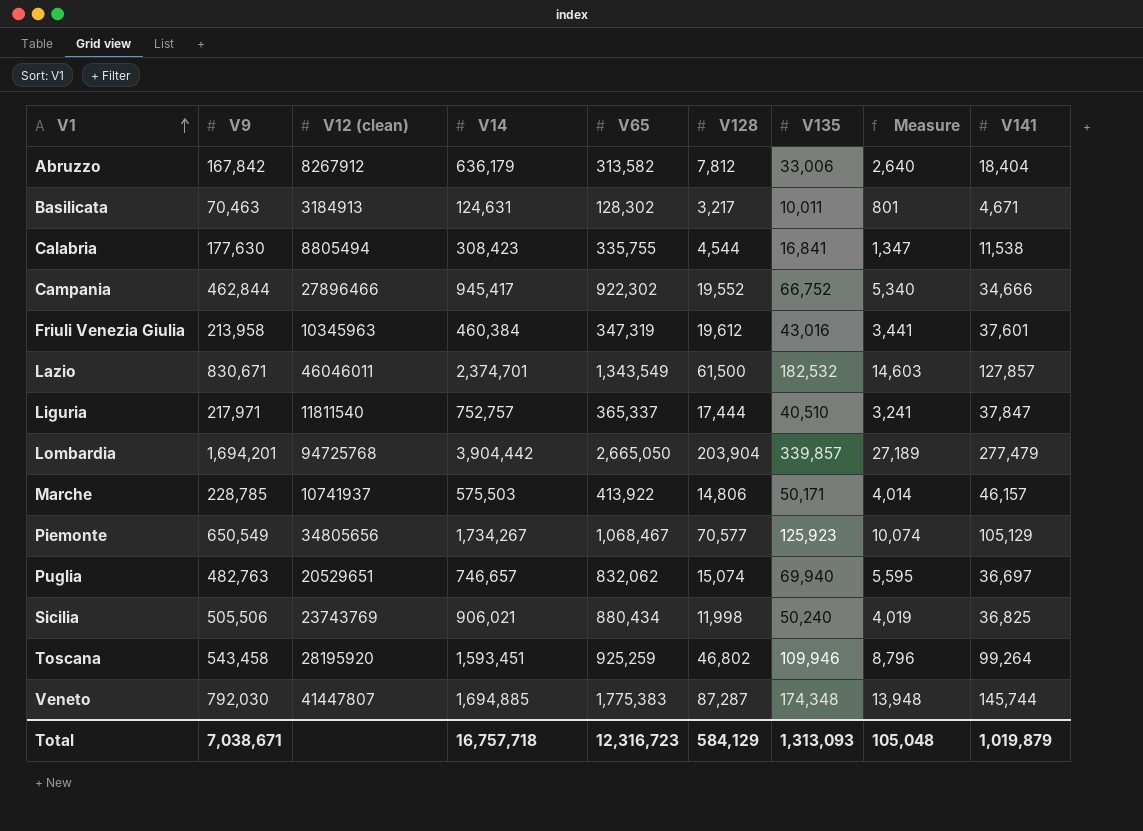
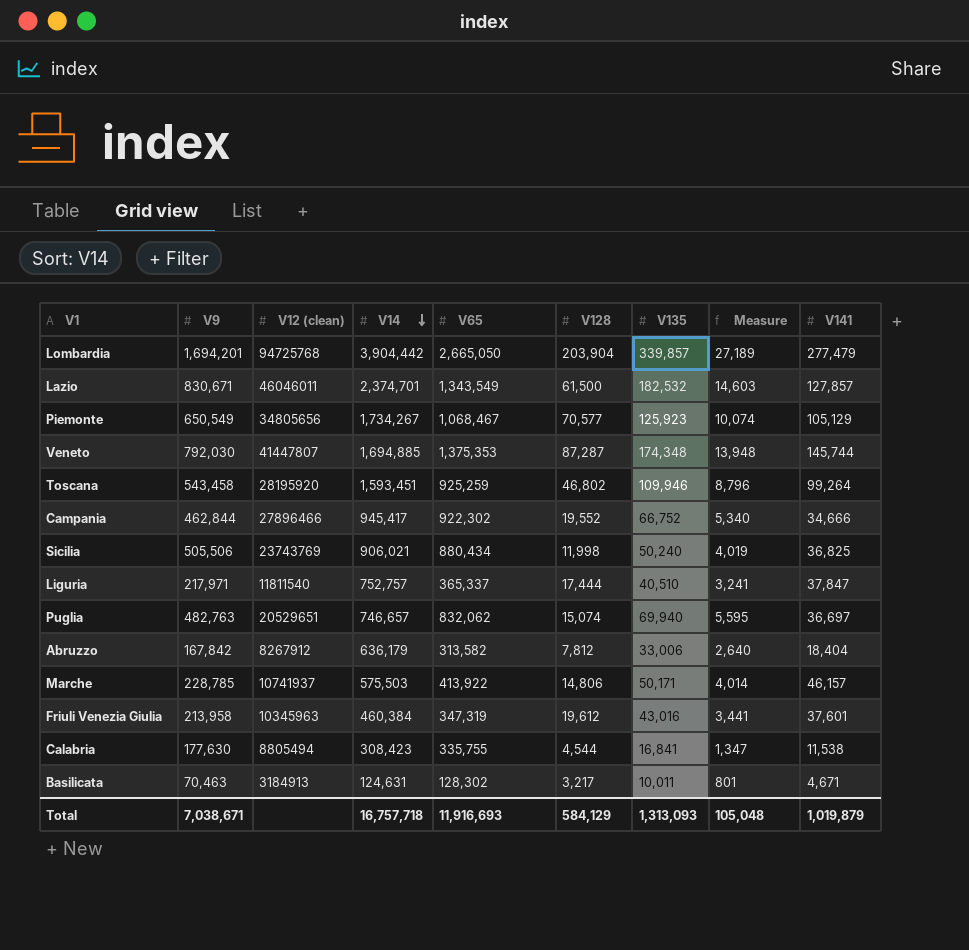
row order: V1 ascending -> V14 descending
Veneto | V65: 1,775,383 -> 1,375,353
Total | V65: 12,316,723 -> 11,916,693

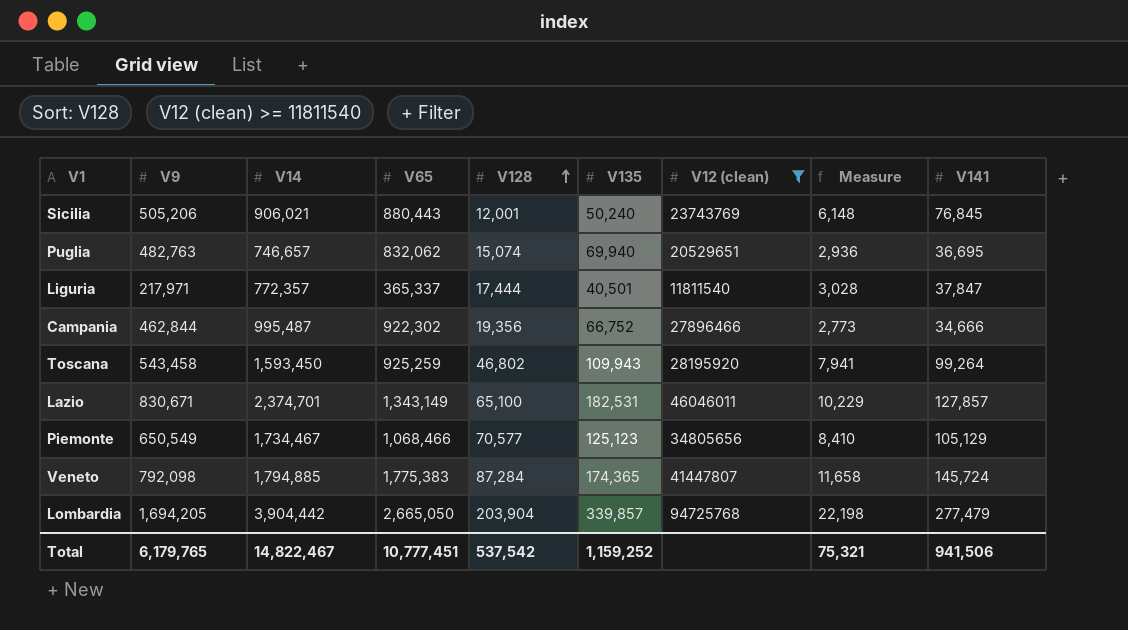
filter: none -> V12 (clean) >= 11811540
row order: V14 descending -> V128 ascending
column V12 (clean) | position: 3 -> 7
column Measure | formula: [V135] * 0.08 -> [V141] * 0.08
Sicilia | V9: 505,506 -> 505,206
Sicilia | V65: 880,434 -> 880,443
Sicilia | V128: 11,998 -> 12,001
Sicilia | V141: 36,825 -> 76,845
Puglia | V141: 36,697 -> 36,695
Liguria | V14: 752,757 -> 772,357
Liguria | V135: 40,510 -> 40,501
Campania | V14: 945,417 -> 995,487
Campania | V128: 19,552 -> 19,356
Toscana | V14: 1,593,451 -> 1,593,450
Toscana | V135: 109,946 -> 109,943
Lazio | V65: 1,343,549 -> 1,343,149
Lazio | V128: 61,500 -> 65,100
Lazio | V135: 182,532 -> 182,531
Piemonte | V14: 1,734,267 -> 1,734,467
Piemonte | V65: 1,068,467 -> 1,068,466
Piemonte | V135: 125,923 -> 125,123
Veneto | V9: 792,030 -> 792,098
Veneto | V14: 1,694,885 -> 1,794,885
Veneto | V65: 1,375,353 -> 1,775,383
Veneto | V128: 87,287 -> 87,284
Veneto | V135: 174,348 -> 174,365
Veneto | V141: 145,744 -> 145,724
Lombardia | V9: 1,694,201 -> 1,694,205
Total | V9: 7,038,671 -> 6,179,765
Total | V14: 16,757,718 -> 14,822,467
Total | V65: 11,916,693 -> 10,777,451
Total | V128: 584,129 -> 537,542
Total | V135: 1,313,093 -> 1,159,252
Total | Measure: 105,048 -> 75,321
Total | V141: 1,019,879 -> 941,506

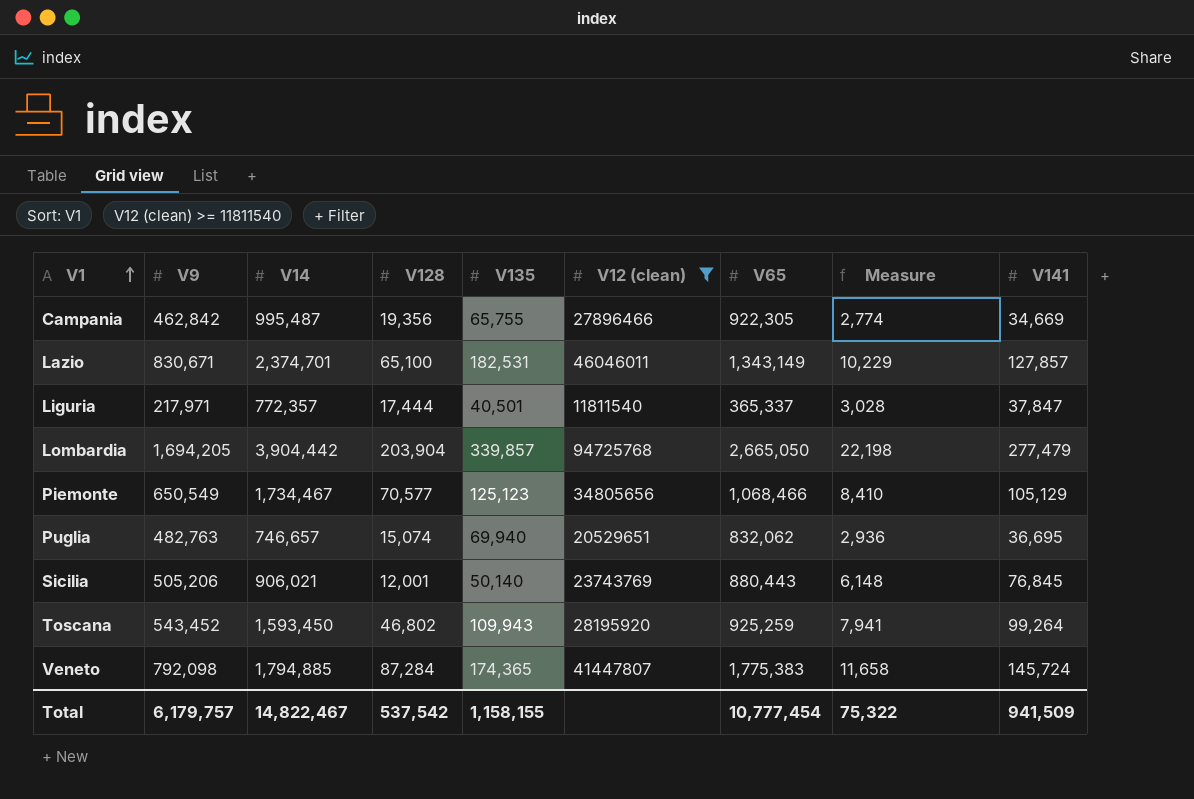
row order: V128 ascending -> V1 ascending
column V65 | position: 4 -> 7
Campania | V9: 462,844 -> 462,842
Campania | V135: 66,752 -> 65,755
Campania | V65: 922,302 -> 922,305
Campania | Measure: 2,773 -> 2,774
Campania | V141: 34,666 -> 34,669
Sicilia | V135: 50,240 -> 50,140
Toscana | V9: 543,458 -> 543,452
Total | V9: 6,179,765 -> 6,179,757
Total | V135: 1,159,252 -> 1,158,155
Total | V65: 10,777,451 -> 10,777,454
Total | Measure: 75,321 -> 75,322
Total | V141: 941,506 -> 941,509

